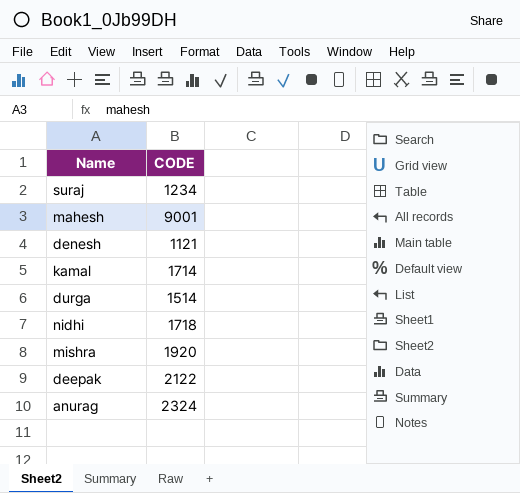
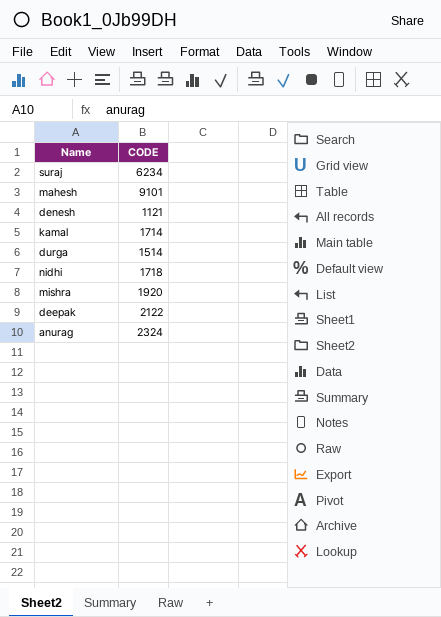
suraj | CODE: 1234 -> 6234
mahesh | CODE: 9001 -> 9101

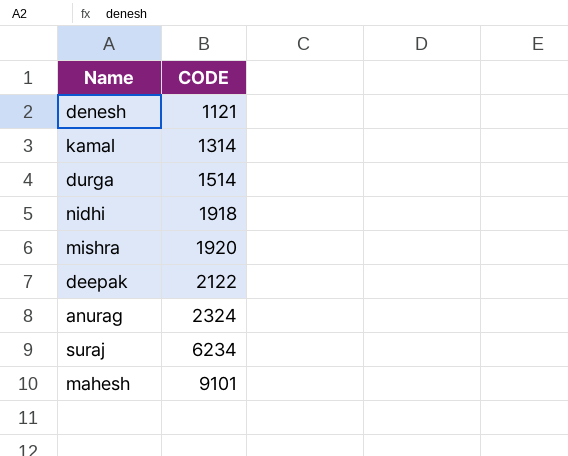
row order: none -> CODE ascending
kamal | CODE: 1714 -> 1314
nidhi | CODE: 1718 -> 1918

